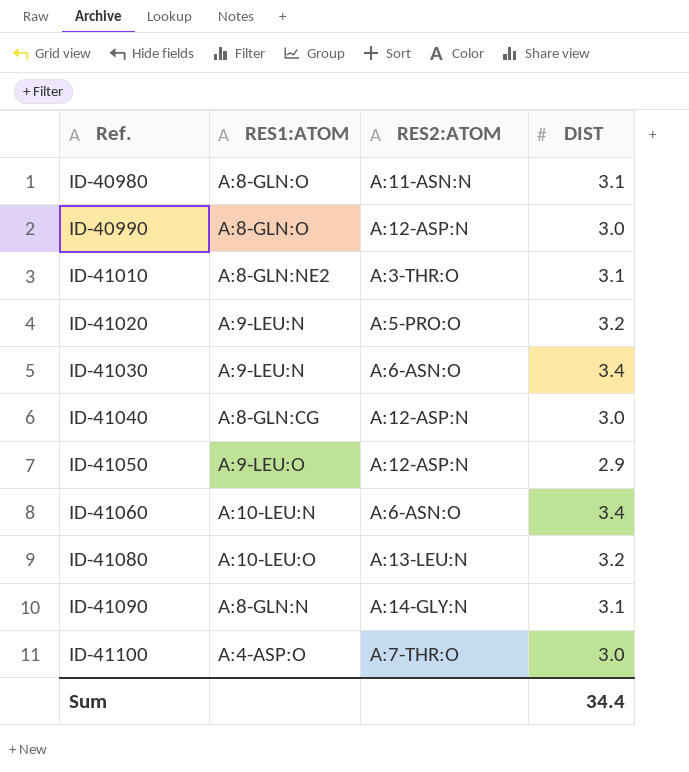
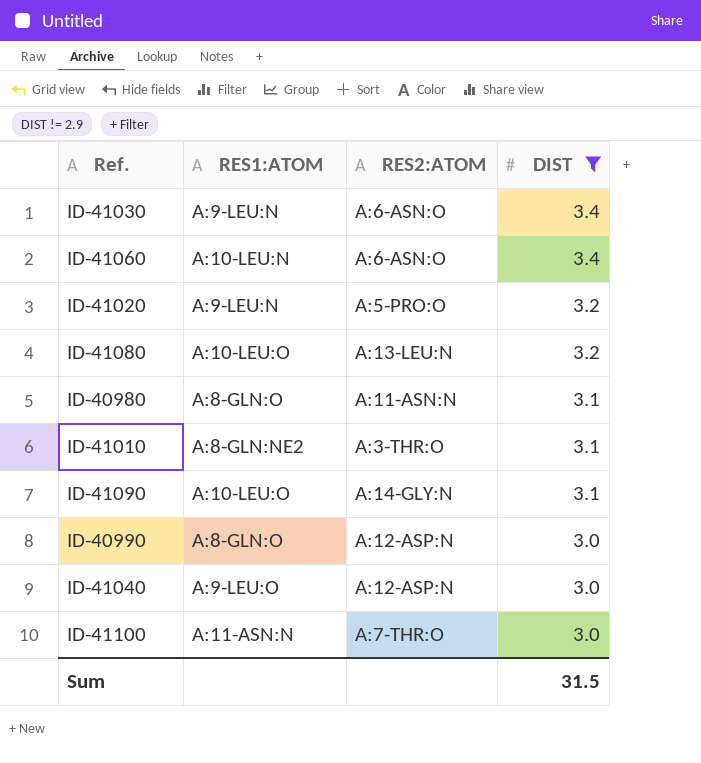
filter: none -> DIST != 2.9
row order: Ref. ascending -> DIST descending
ID-41090 | RES1:ATOM: A:8-GLN:N -> A:10-LEU:O
ID-41040 | RES1:ATOM: A:8-GLN:CG -> A:9-LEU:O
ID-41100 | RES1:ATOM: A:4-ASP:O -> A:11-ASN:N
Sum | DIST: 34.4 -> 31.5

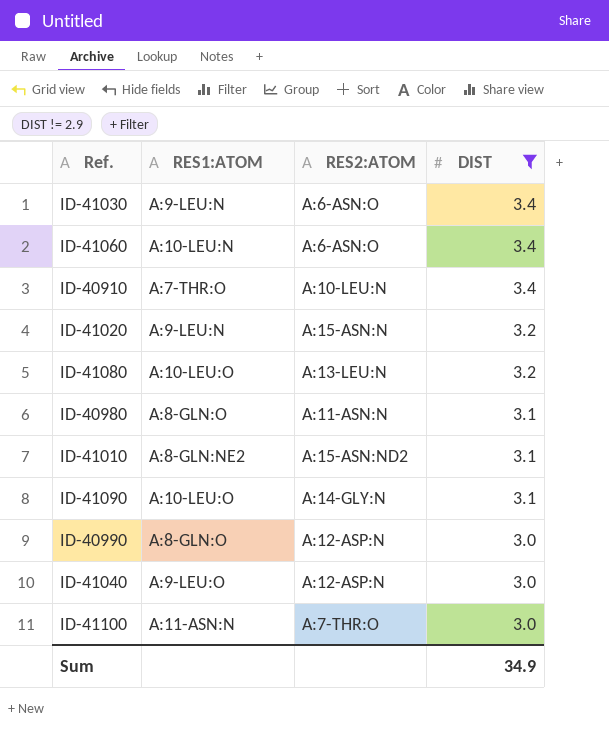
row ID-40910: none -> A:7-THR:O | A:10-LEU:N | 3.4
ID-41020 | RES2:ATOM: A:5-PRO:O -> A:15-ASN:N
ID-41010 | RES2:ATOM: A:3-THR:O -> A:15-ASN:ND2
Sum | DIST: 31.5 -> 34.9

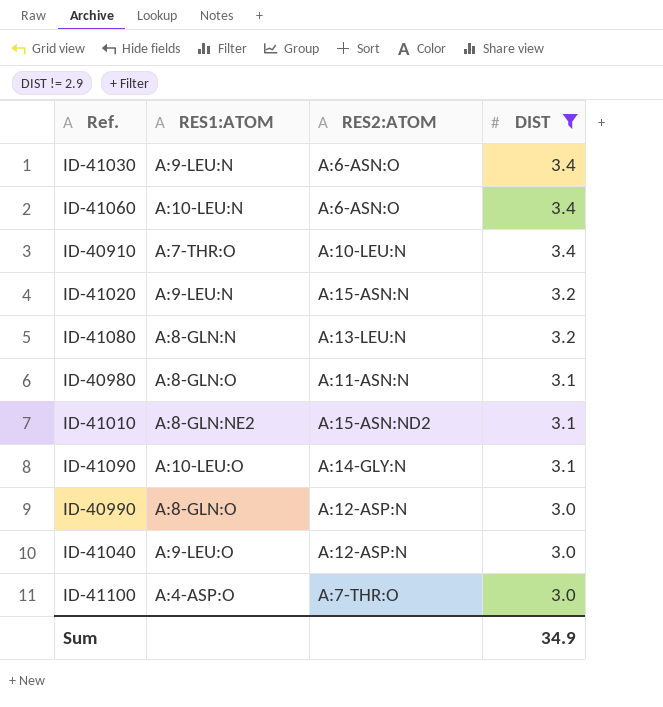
ID-41080 | RES1:ATOM: A:10-LEU:O -> A:8-GLN:N
ID-41100 | RES1:ATOM: A:11-ASN:N -> A:4-ASP:O

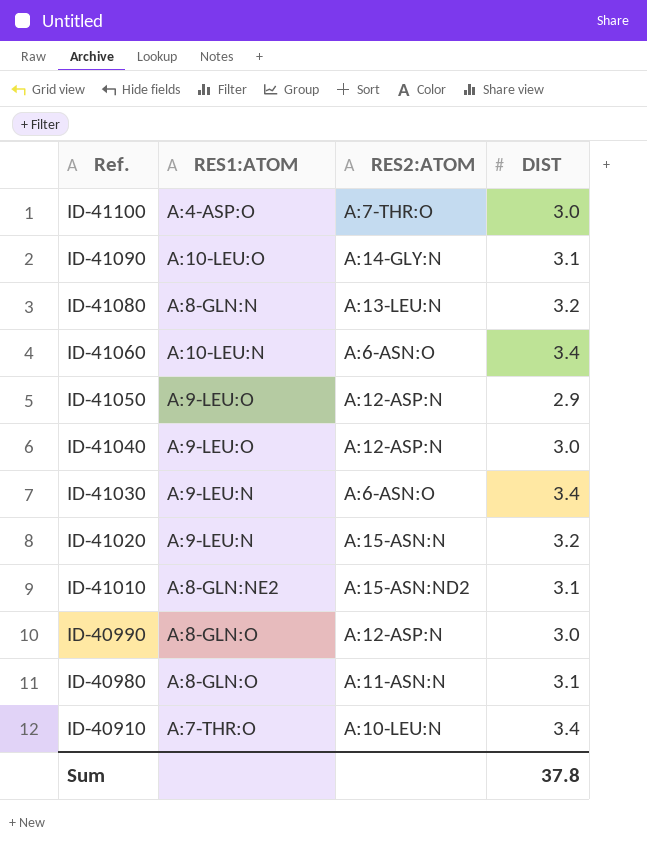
filter: DIST != 2.9 -> none
row order: DIST descending -> Ref. descending
Sum | DIST: 34.9 -> 37.8

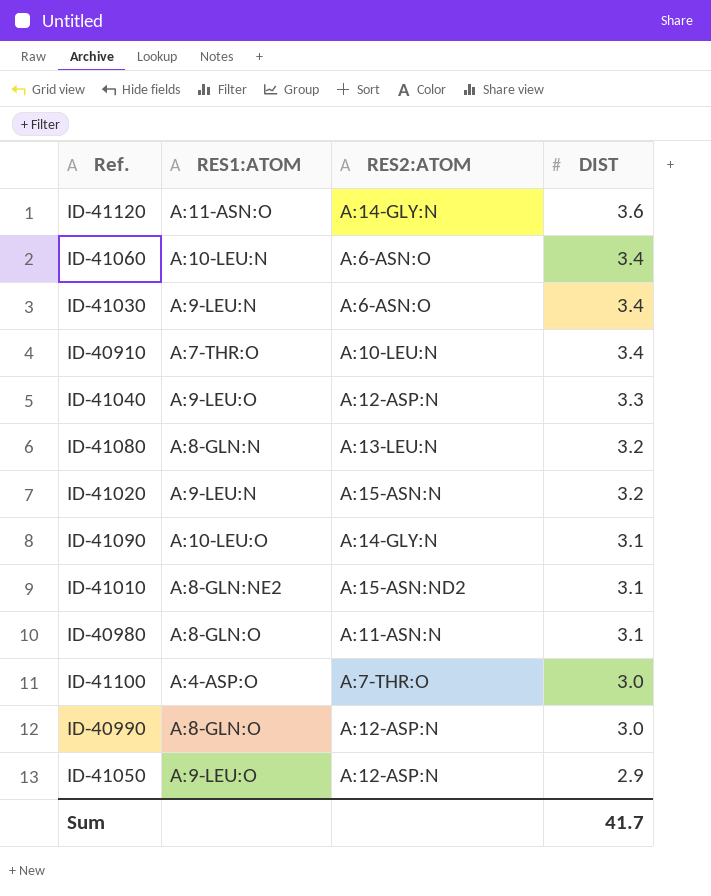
row order: Ref. descending -> DIST descending
row ID-41120: none -> A:11-ASN:O | A:14-GLY:N | 3.6
ID-41040 | DIST: 3.0 -> 3.3
Sum | DIST: 37.8 -> 41.7

